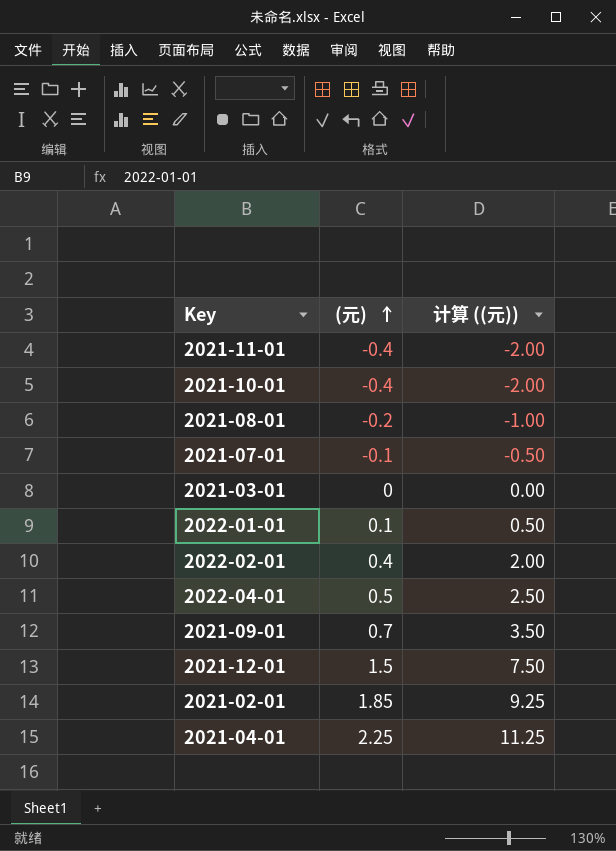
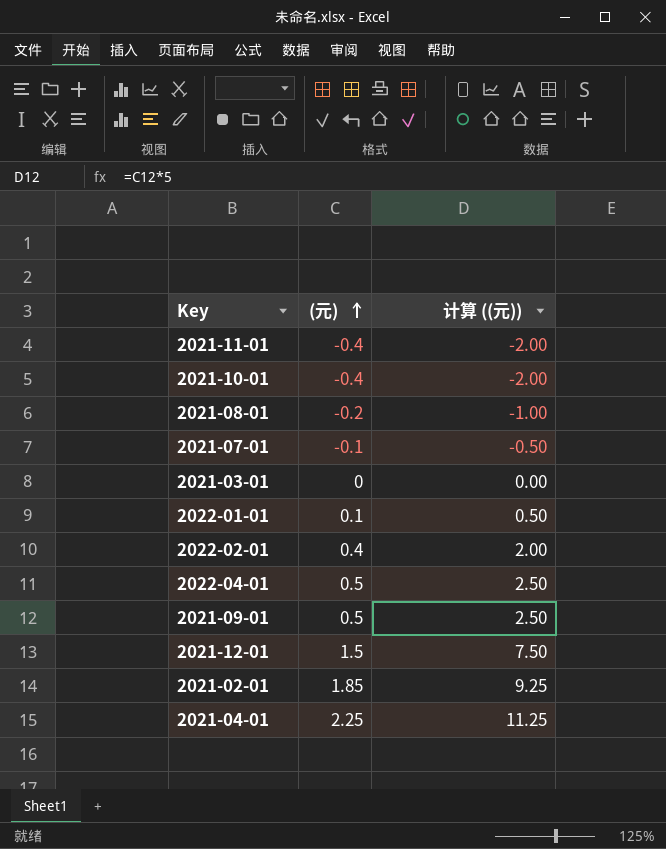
2021-09-01 | (元): 0.7 -> 0.5
2021-09-01 | 计算 ((元)): 3.50 -> 2.50

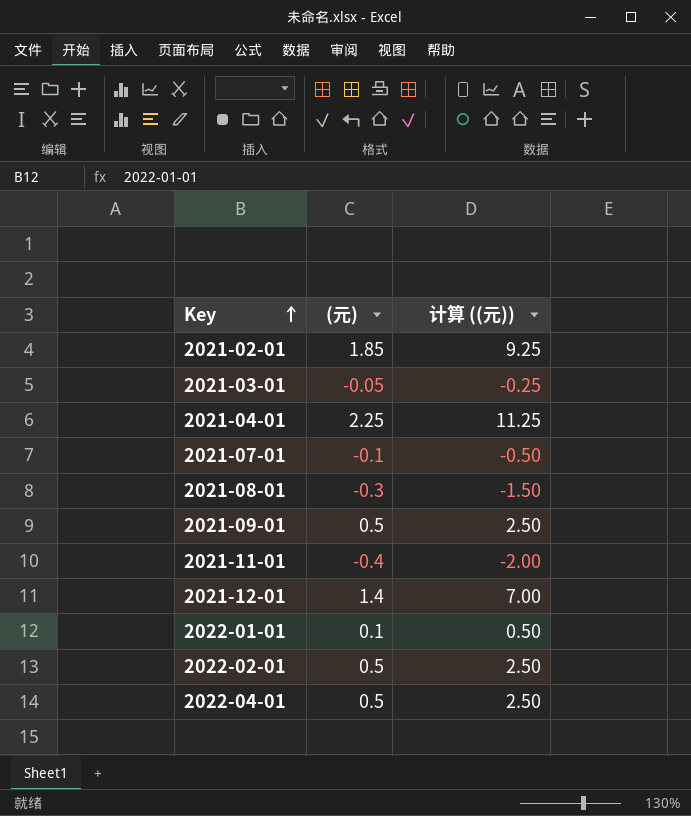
row order: (元) ascending -> Key ascending
row 2021-10-01: -0.4 | -2.00 -> none
2021-03-01 | (元): 0 -> -0.05
2021-03-01 | 计算 ((元)): 0.00 -> -0.25
2021-08-01 | (元): -0.2 -> -0.3
2021-08-01 | 计算 ((元)): -1.00 -> -1.50
2021-12-01 | (元): 1.5 -> 1.4
2021-12-01 | 计算 ((元)): 7.50 -> 7.00
2022-02-01 | (元): 0.4 -> 0.5
2022-02-01 | 计算 ((元)): 2.00 -> 2.50

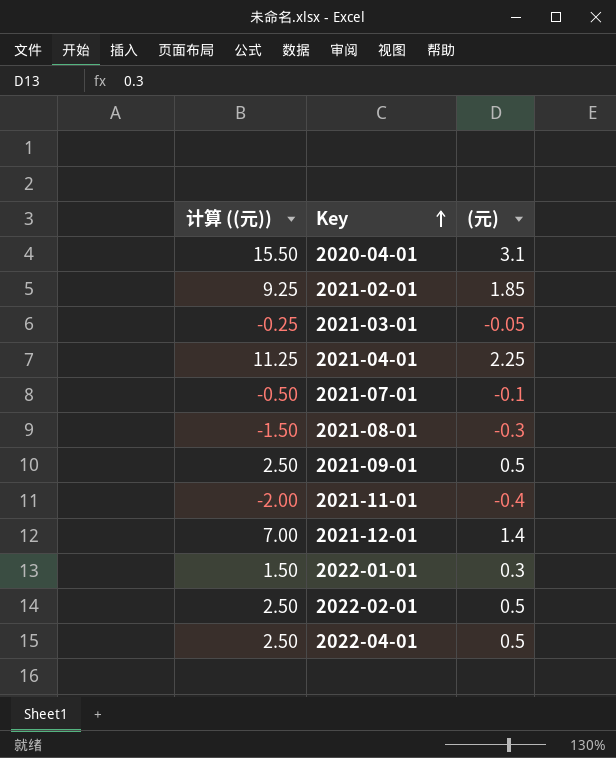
column 计算 ((元)) | position: 3 -> 1
row 2020-04-01: none -> 15.50 | 3.1
2022-01-01 | 计算 ((元)): 0.50 -> 1.50
2022-01-01 | (元): 0.1 -> 0.3

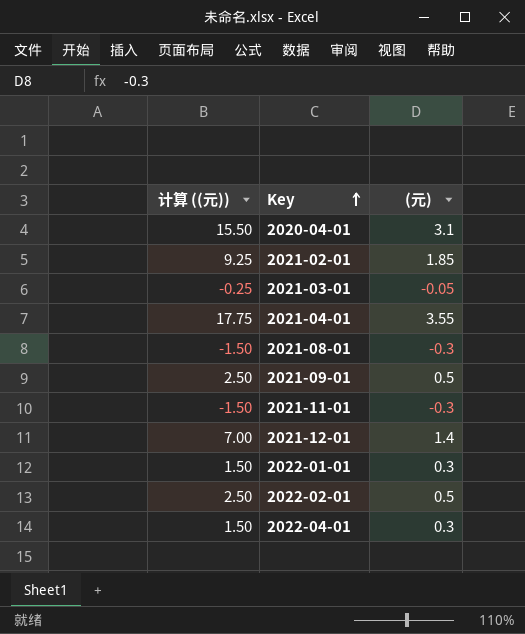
row 2021-07-01: -0.50 | -0.1 -> none
2021-04-01 | 计算 ((元)): 11.25 -> 17.75
2021-04-01 | (元): 2.25 -> 3.55
2021-11-01 | 计算 ((元)): -2.00 -> -1.50
2021-11-01 | (元): -0.4 -> -0.3
2022-04-01 | 计算 ((元)): 2.50 -> 1.50
2022-04-01 | (元): 0.5 -> 0.3

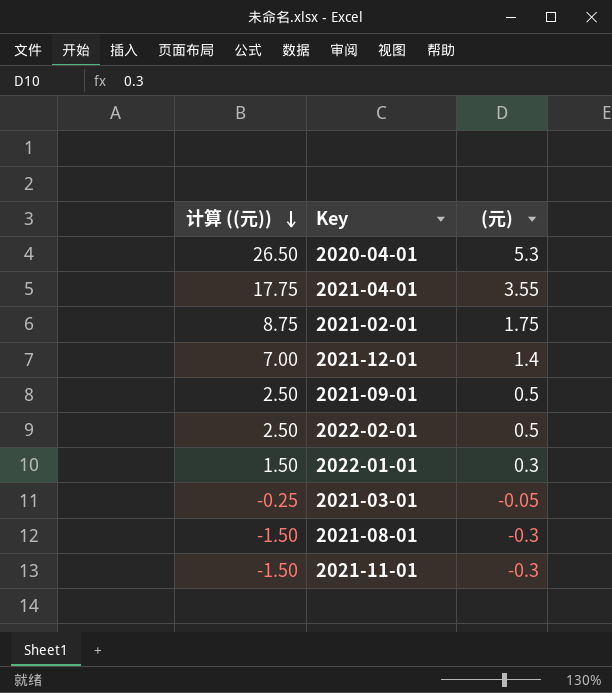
row order: Key ascending -> 计算 ((元)) descending
row 2022-04-01: 1.50 | 0.3 -> none
2020-04-01 | 计算 ((元)): 15.50 -> 26.50
2020-04-01 | (元): 3.1 -> 5.3
2021-02-01 | 计算 ((元)): 9.25 -> 8.75
2021-02-01 | (元): 1.85 -> 1.75

